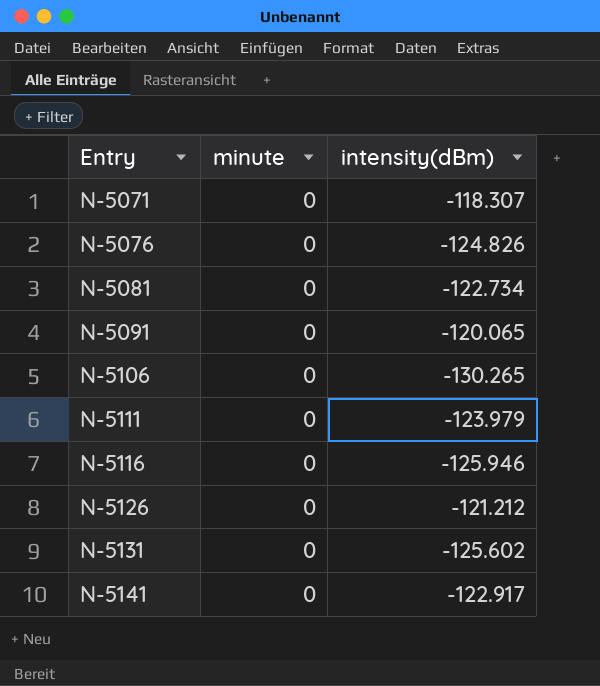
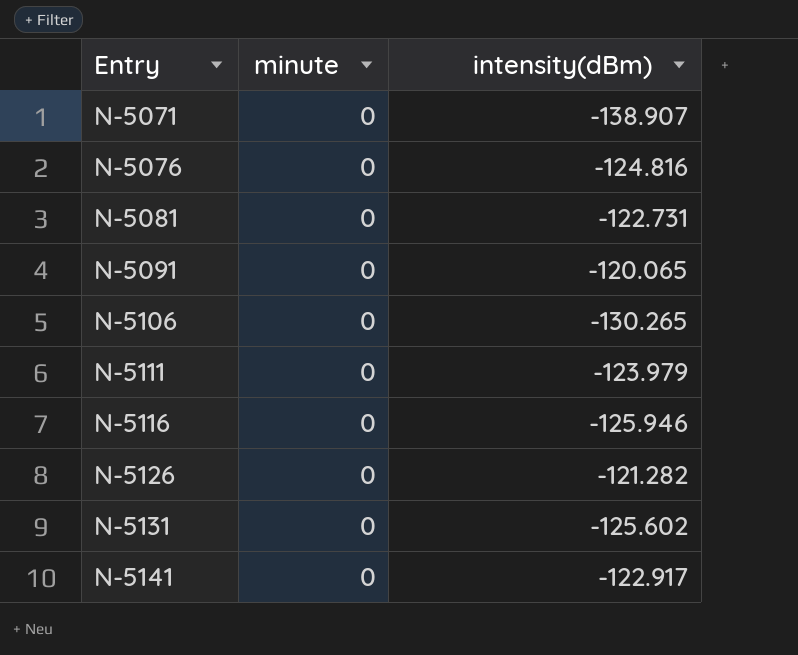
N-5071 | intensity(dBm): -118.307 -> -138.907
N-5076 | intensity(dBm): -124.826 -> -124.816
N-5081 | intensity(dBm): -122.734 -> -122.731
N-5126 | intensity(dBm): -121.212 -> -121.282

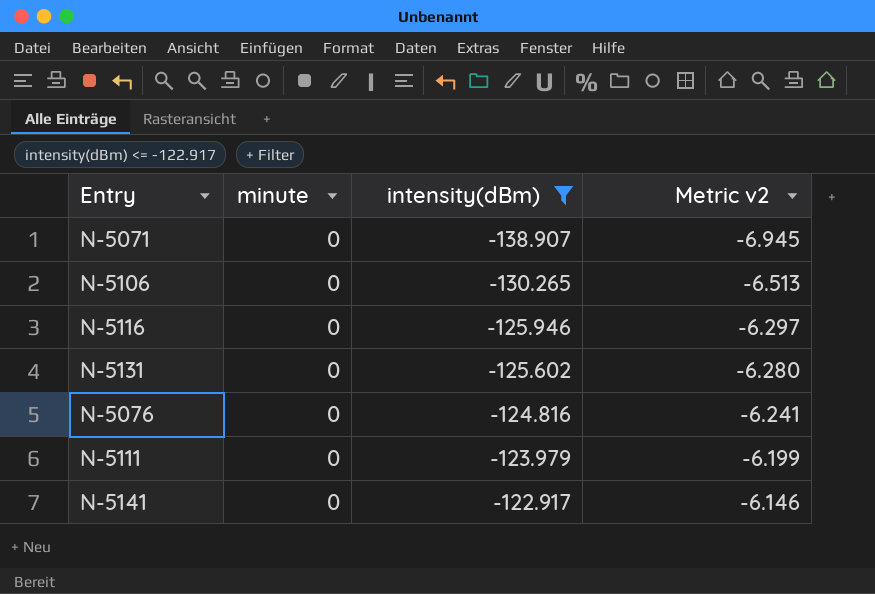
filter: none -> intensity(dBm) <= -122.917
row order: Entry ascending -> intensity(dBm) ascending
column Metric v2 | formula: none -> [intensity(dBm)] * 0.05

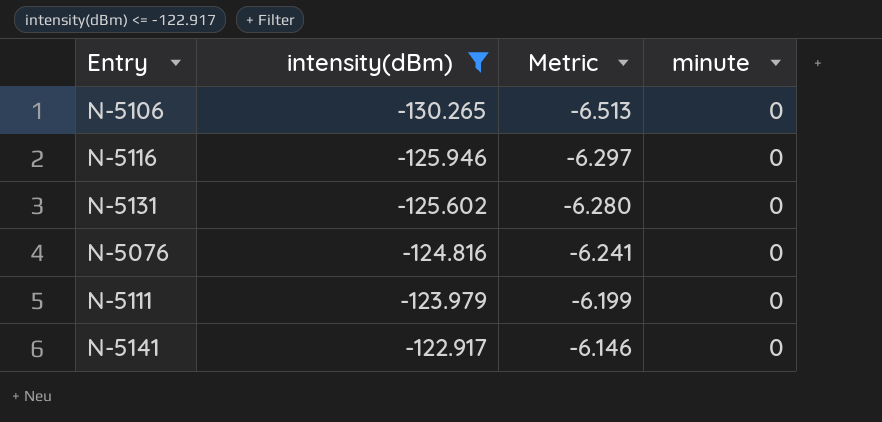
column name: Metric v2 -> Metric
column minute | position: 2 -> 4
row N-5071: 0 | -138.907 | -6.945 -> none

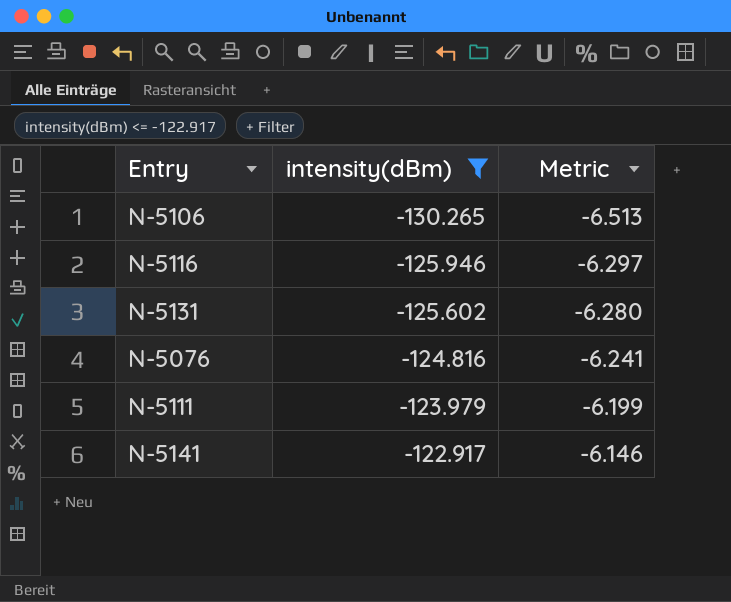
column minute | position: 4 -> none

